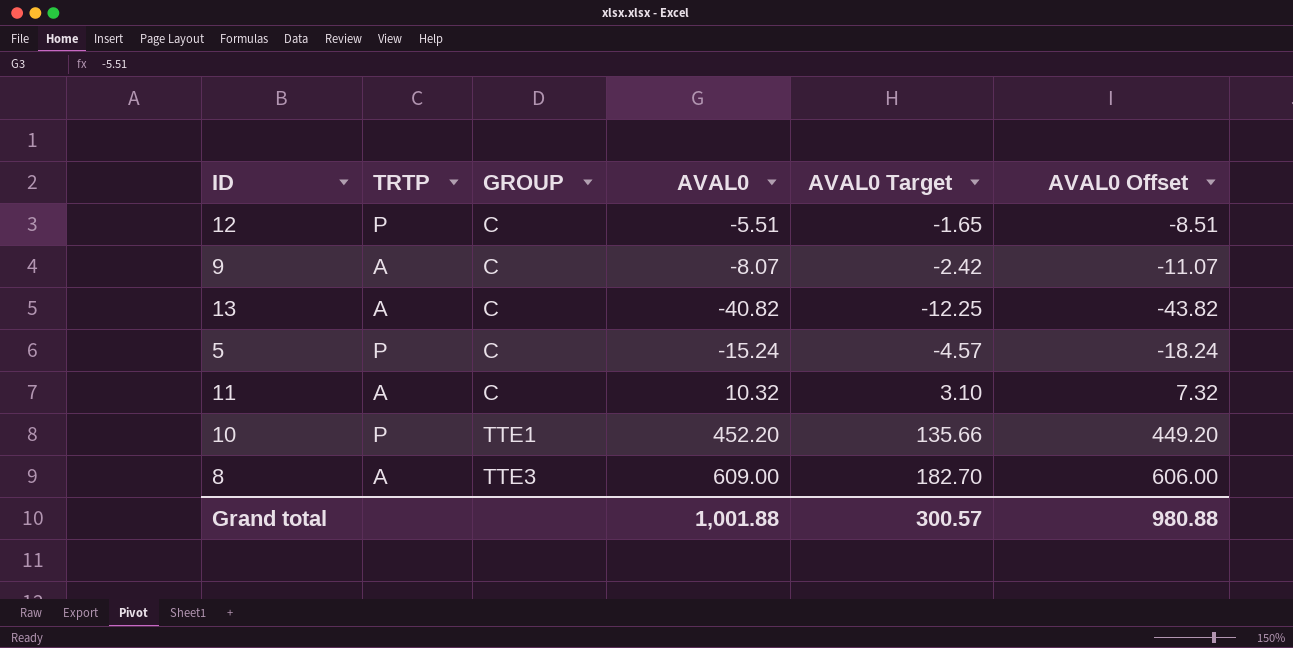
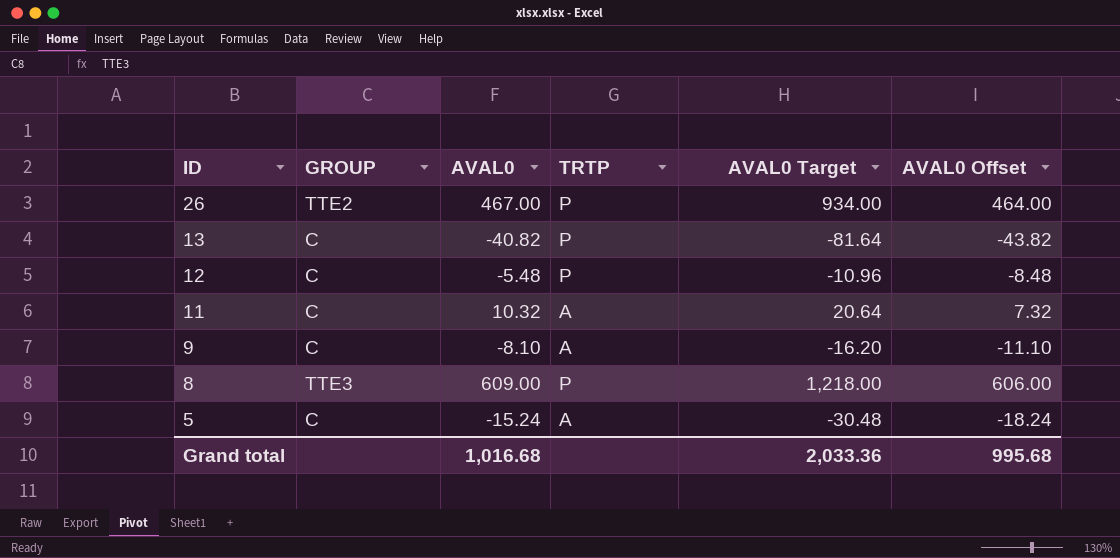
row order: GROUP ascending -> ID descending
column TRTP | position: 2 -> 4
column AVAL0 Target | formula: [AVAL0] * 0.3 -> [AVAL0] * 2
row 10: P | TTE1 | 452.20 | 135.66 | 449.20 -> none
row 26: none -> TTE2 | 467.00 | P | 934.00 | 464.00
13 | TRTP: A -> P
12 | AVAL0: -5.51 -> -5.48
12 | AVAL0 Offset: -8.51 -> -8.48
9 | AVAL0: -8.07 -> -8.10
9 | AVAL0 Offset: -11.07 -> -11.10
8 | TRTP: A -> P
5 | TRTP: P -> A
Grand total | AVAL0: 1,001.88 -> 1,016.68
Grand total | AVAL0 Target: 300.57 -> 2,033.36
Grand total | AVAL0 Offset: 980.88 -> 995.68

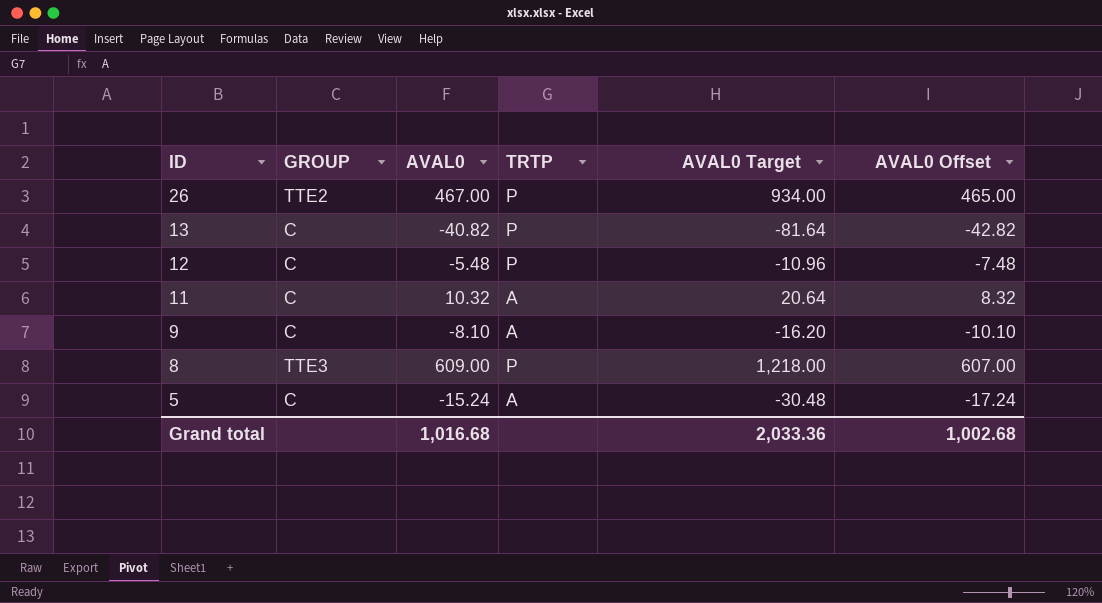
column AVAL0 Offset | formula: [AVAL0] - 3 -> [AVAL0] - 2
Grand total | AVAL0 Offset: 995.68 -> 1,002.68

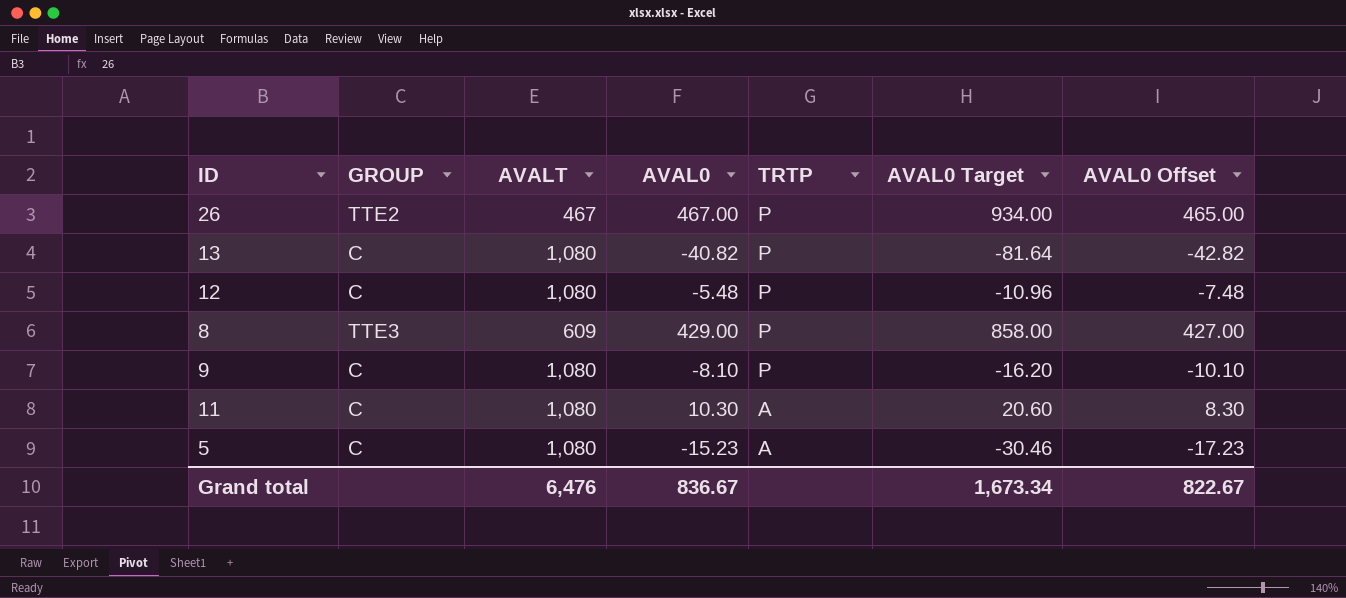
row order: ID descending -> TRTP descending
column AVALT | position: none -> 3
8 | AVAL0: 609.00 -> 429.00
8 | AVAL0 Target: 1,218.00 -> 858.00
8 | AVAL0 Offset: 607.00 -> 427.00
9 | TRTP: A -> P
11 | AVAL0: 10.32 -> 10.30
11 | AVAL0 Target: 20.64 -> 20.60
11 | AVAL0 Offset: 8.32 -> 8.30
5 | AVAL0: -15.24 -> -15.23
5 | AVAL0 Target: -30.48 -> -30.46
5 | AVAL0 Offset: -17.24 -> -17.23
Grand total | AVAL0: 1,016.68 -> 836.67
Grand total | AVAL0 Target: 2,033.36 -> 1,673.34
Grand total | AVAL0 Offset: 1,002.68 -> 822.67

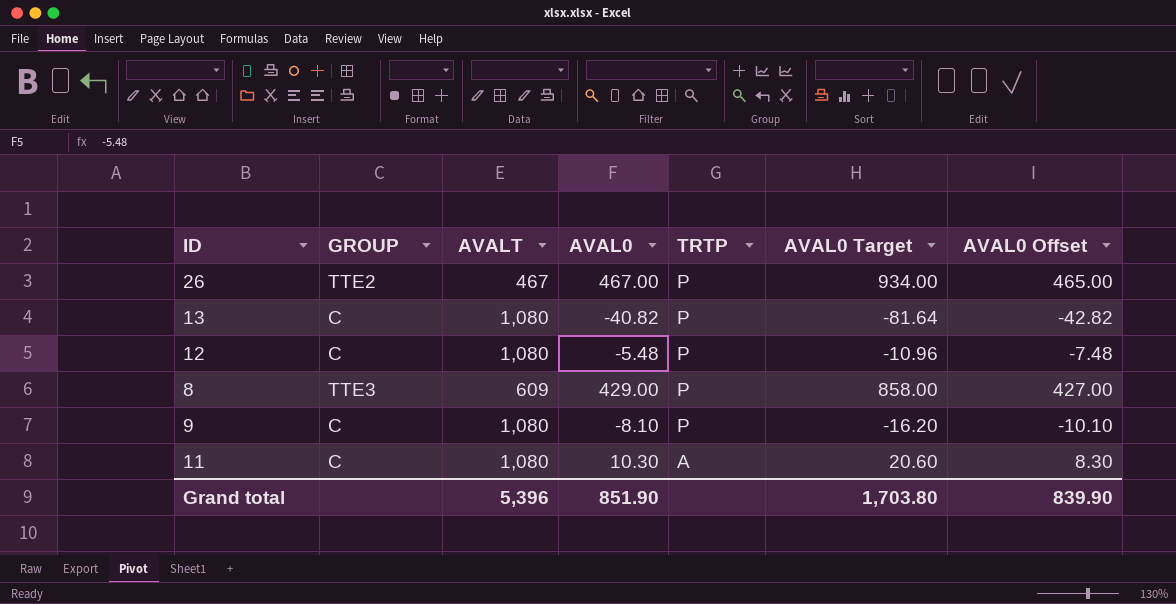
row 5: C | 1,080 | -15.23 | A | -30.46 | -17.23 -> none
Grand total | AVALT: 6,476 -> 5,396
Grand total | AVAL0: 836.67 -> 851.90
Grand total | AVAL0 Target: 1,673.34 -> 1,703.80
Grand total | AVAL0 Offset: 822.67 -> 839.90

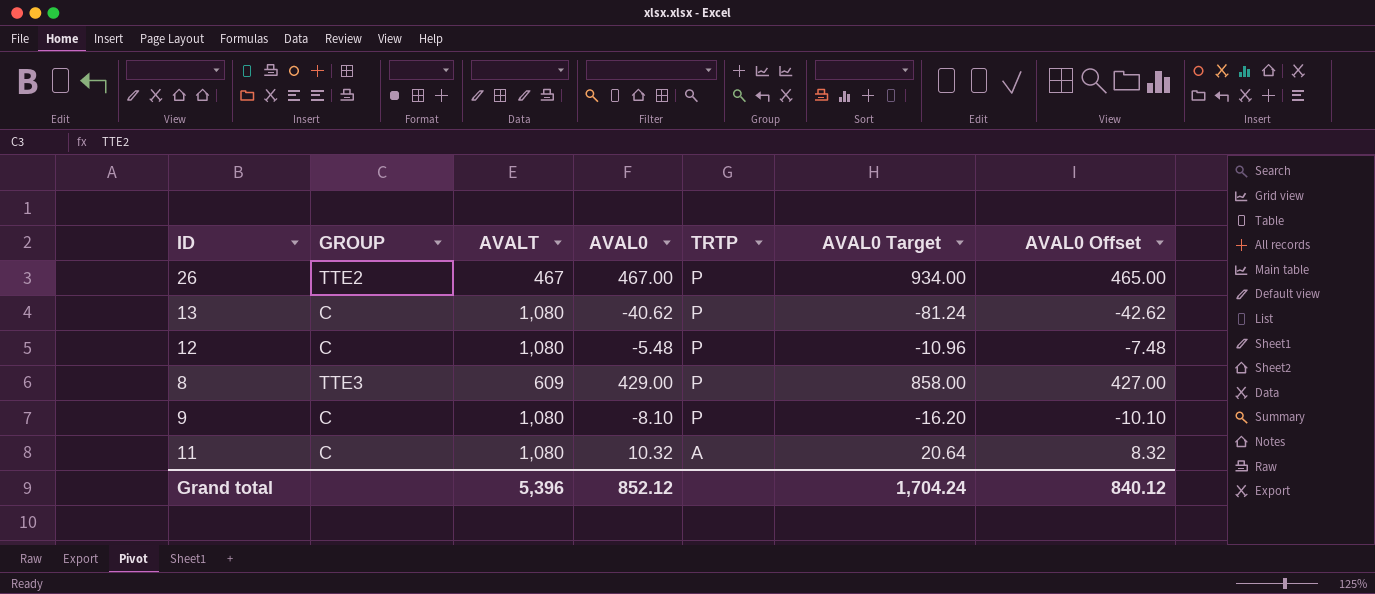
13 | AVAL0: -40.82 -> -40.62
13 | AVAL0 Target: -81.64 -> -81.24
13 | AVAL0 Offset: -42.82 -> -42.62
11 | AVAL0: 10.30 -> 10.32
11 | AVAL0 Target: 20.60 -> 20.64
11 | AVAL0 Offset: 8.30 -> 8.32
Grand total | AVAL0: 851.90 -> 852.12
Grand total | AVAL0 Target: 1,703.80 -> 1,704.24
Grand total | AVAL0 Offset: 839.90 -> 840.12

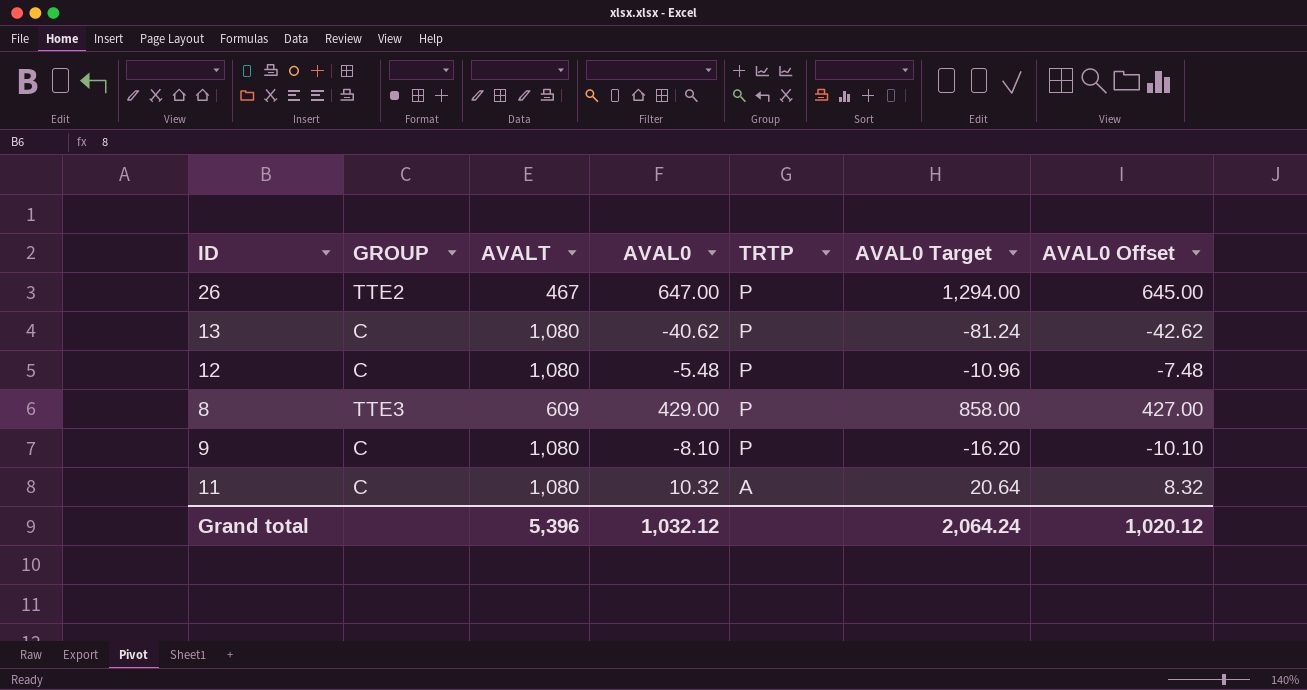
26 | AVAL0: 467.00 -> 647.00
26 | AVAL0 Target: 934.00 -> 1,294.00
26 | AVAL0 Offset: 465.00 -> 645.00
Grand total | AVAL0: 852.12 -> 1,032.12
Grand total | AVAL0 Target: 1,704.24 -> 2,064.24
Grand total | AVAL0 Offset: 840.12 -> 1,020.12

